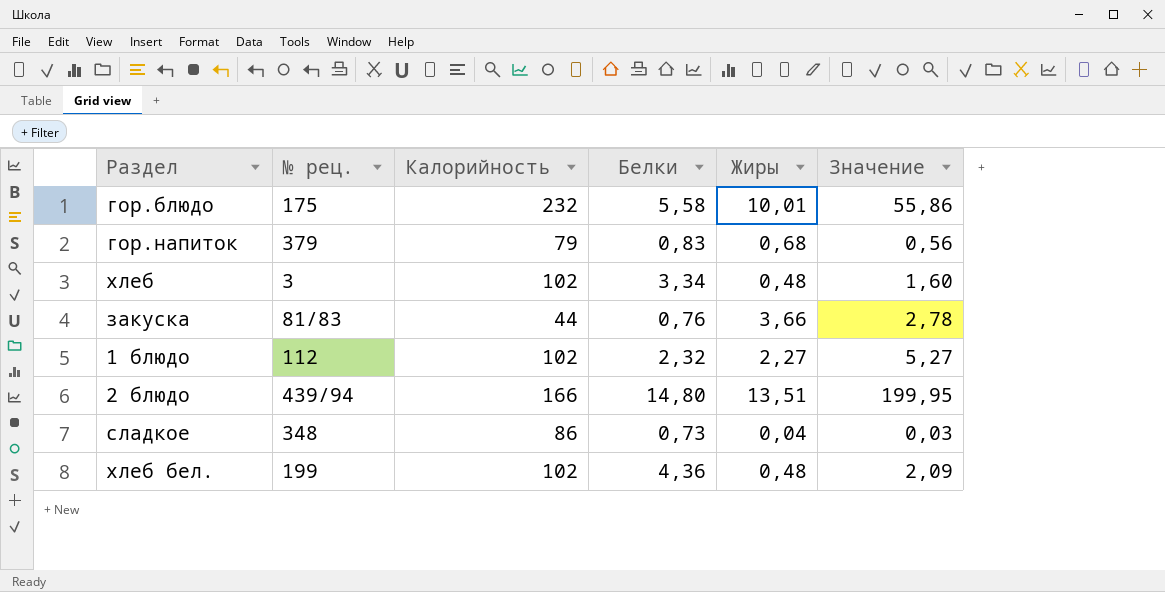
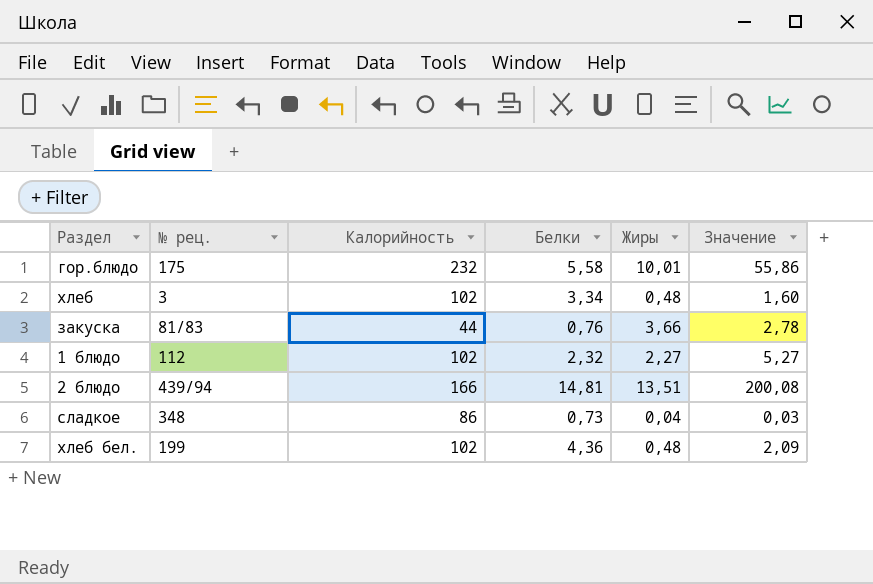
row гор.напиток: 379 | 79 | 0,83 | 0,68 | 0,56 -> none
2 блюдо | Белки: 14,80 -> 14,81
2 блюдо | Значение: 199,95 -> 200,08

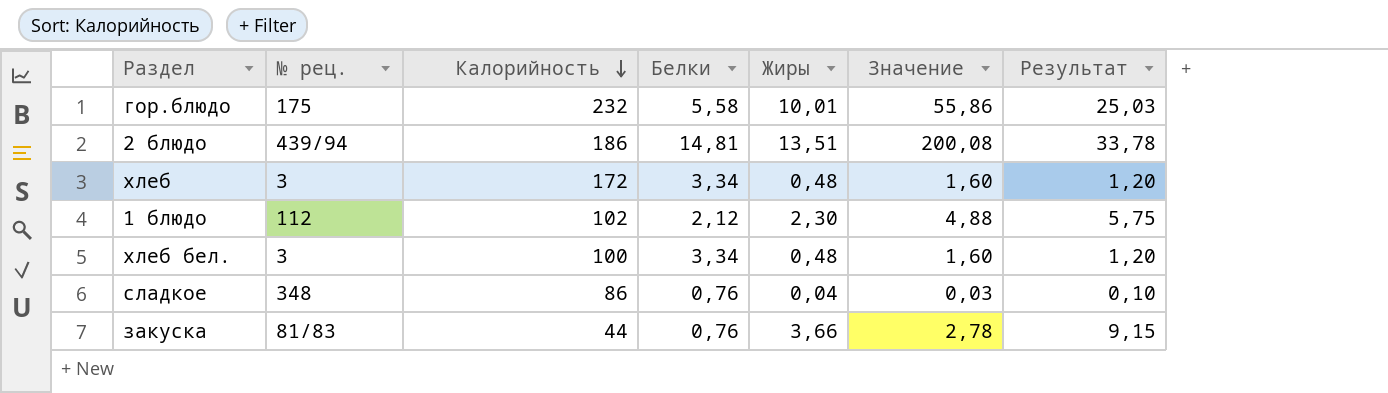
row order: none -> Калорийность descending
column Результат | formula: none -> [Жиры] * 2,5
2 блюдо | Калорийность: 166 -> 186
хлеб | Калорийность: 102 -> 172
1 блюдо | Белки: 2,32 -> 2,12
1 блюдо | Жиры: 2,27 -> 2,30
1 блюдо | Значение: 5,27 -> 4,88
хлеб бел. | № рец.: 199 -> 3
хлеб бел. | Калорийность: 102 -> 100
хлеб бел. | Белки: 4,36 -> 3,34
хлеб бел. | Значение: 2,09 -> 1,60
сладкое | Белки: 0,73 -> 0,76

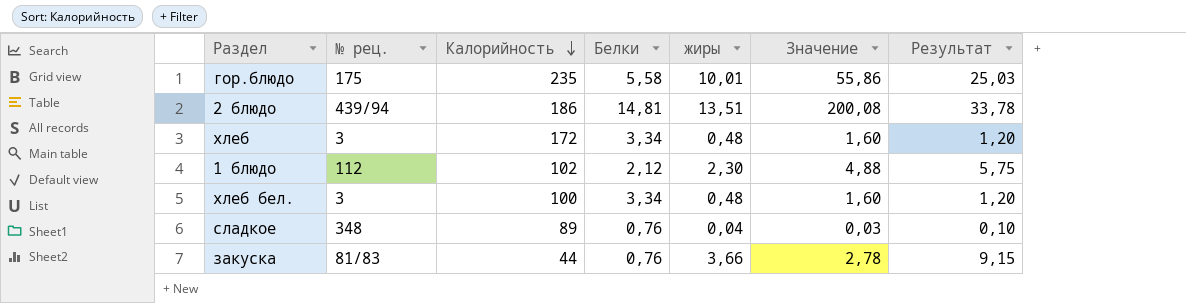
column name: Жиры -> жиры
гор.блюдо | Калорийность: 232 -> 235
сладкое | Калорийность: 86 -> 89

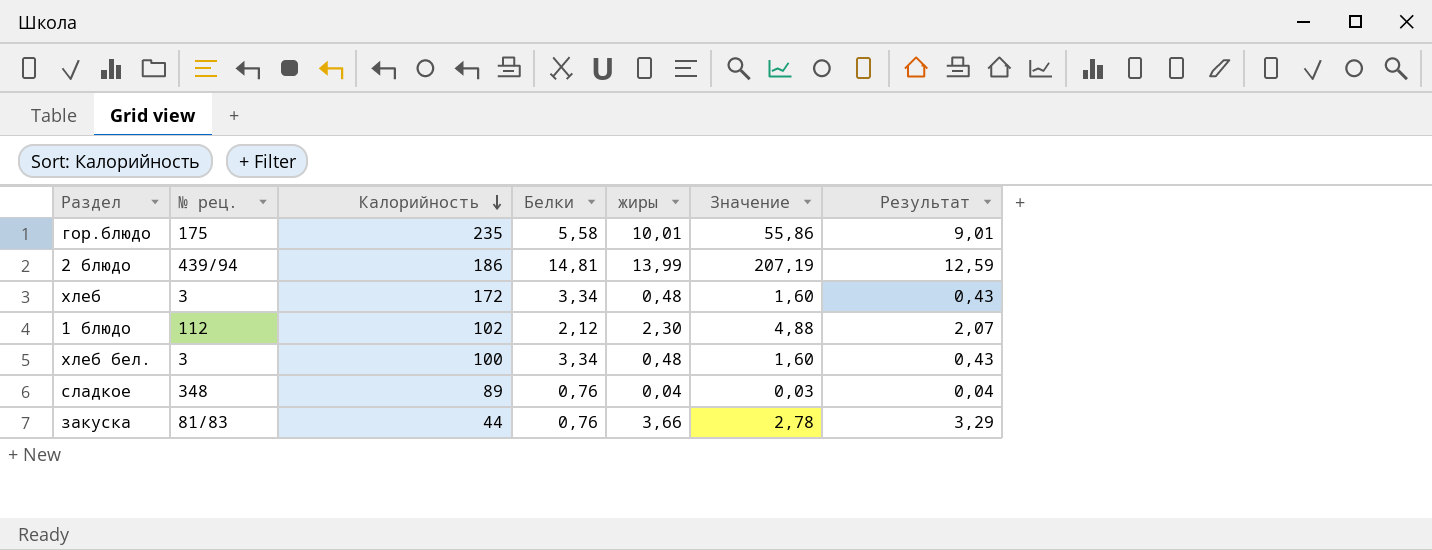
column Результат | formula: [жиры] * 2,5 -> [жиры] * 0,9
2 блюдо | жиры: 13,51 -> 13,99
2 блюдо | Значение: 200,08 -> 207,19

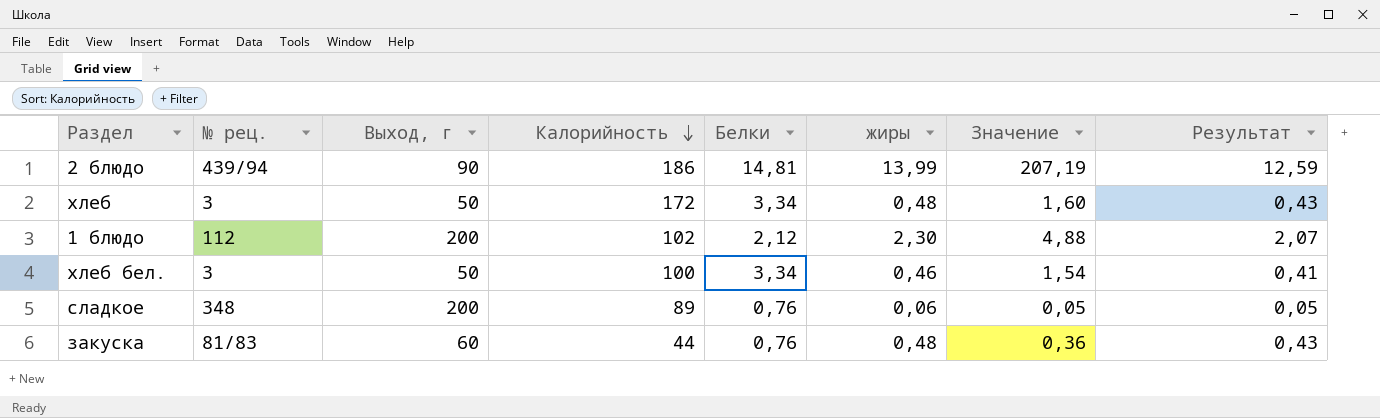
column Выход, г | position: none -> 3
row гор.блюдо: 175 | 235 | 5,58 | 10,01 | 55,86 | 9,01 -> none
хлеб бел. | жиры: 0,48 -> 0,46
хлеб бел. | Значение: 1,60 -> 1,54
хлеб бел. | Результат: 0,43 -> 0,41
сладкое | жиры: 0,04 -> 0,06
сладкое | Значение: 0,03 -> 0,05
сладкое | Результат: 0,04 -> 0,05
закуска | жиры: 3,66 -> 0,48
закуска | Значение: 2,78 -> 0,36
закуска | Результат: 3,29 -> 0,43

